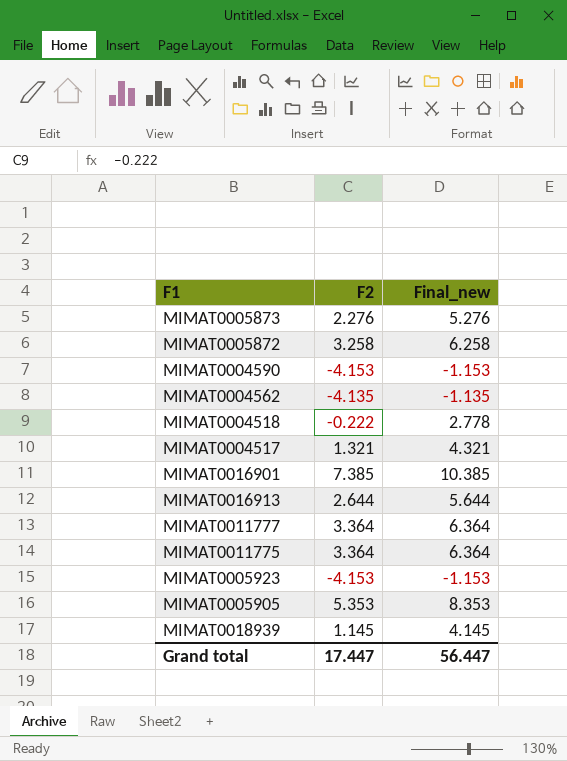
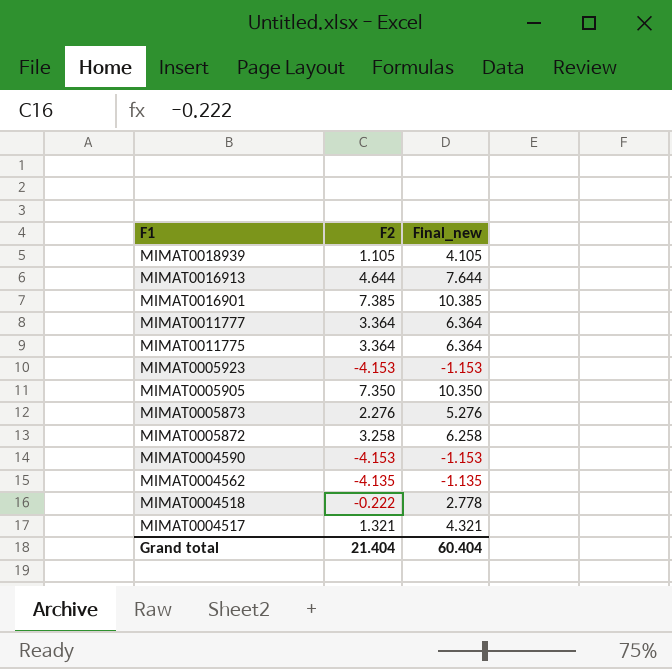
row order: none -> F1 descending
MIMAT0018939 | F2: 1.145 -> 1.105
MIMAT0018939 | Final_new: 4.145 -> 4.105
MIMAT0016913 | F2: 2.644 -> 4.644
MIMAT0016913 | Final_new: 5.644 -> 7.644
MIMAT0005905 | F2: 5.353 -> 7.350
MIMAT0005905 | Final_new: 8.353 -> 10.350
Grand total | F2: 17.447 -> 21.404
Grand total | Final_new: 56.447 -> 60.404

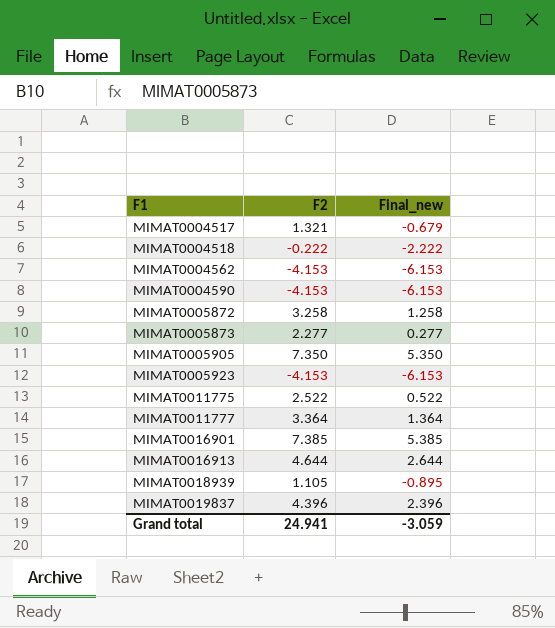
row order: F1 descending -> F1 ascending
column Final_new | formula: [F2] + 3 -> [F2] - 2
MIMAT0004562 | F2: -4.135 -> -4.153
MIMAT0005873 | F2: 2.276 -> 2.277
MIMAT0011775 | F2: 3.364 -> 2.522
row MIMAT0019837: none -> 4.396 | 2.396
Grand total | F2: 21.404 -> 24.941
Grand total | Final_new: 60.404 -> -3.059

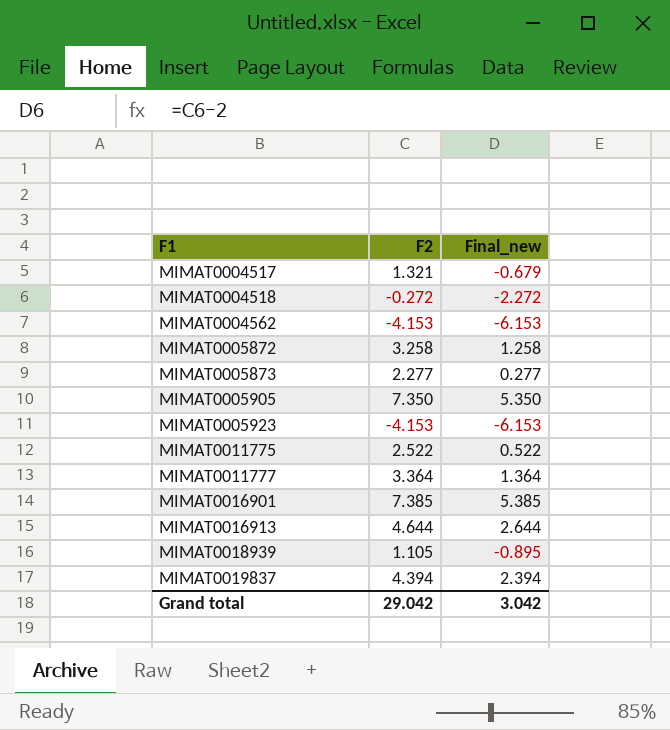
row MIMAT0004590: -4.153 | -6.153 -> none
MIMAT0004518 | F2: -0.222 -> -0.272
MIMAT0004518 | Final_new: -2.222 -> -2.272
MIMAT0019837 | F2: 4.396 -> 4.394
MIMAT0019837 | Final_new: 2.396 -> 2.394
Grand total | F2: 24.941 -> 29.042
Grand total | Final_new: -3.059 -> 3.042

